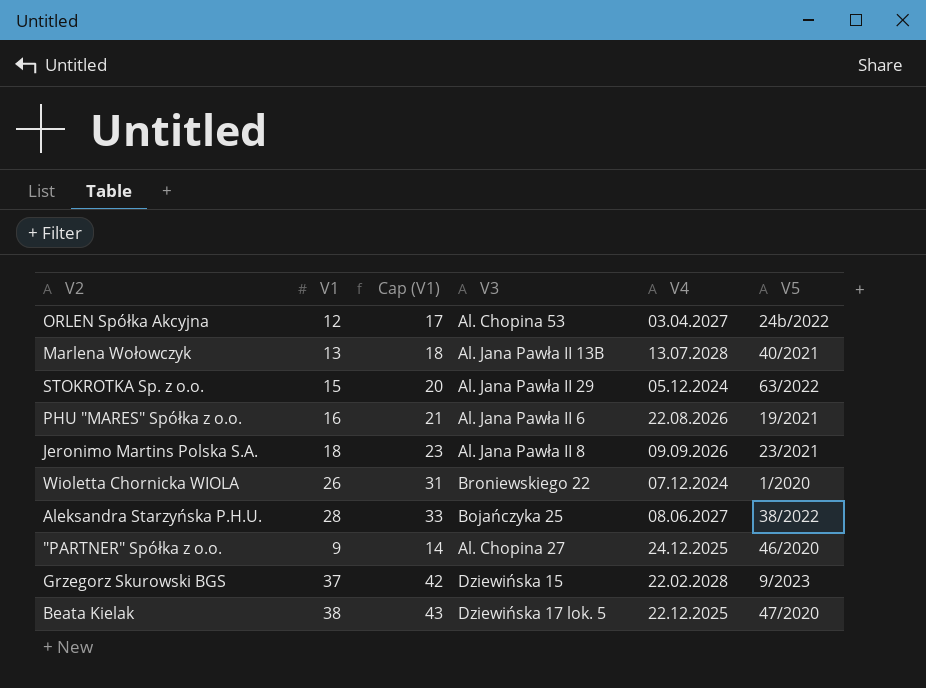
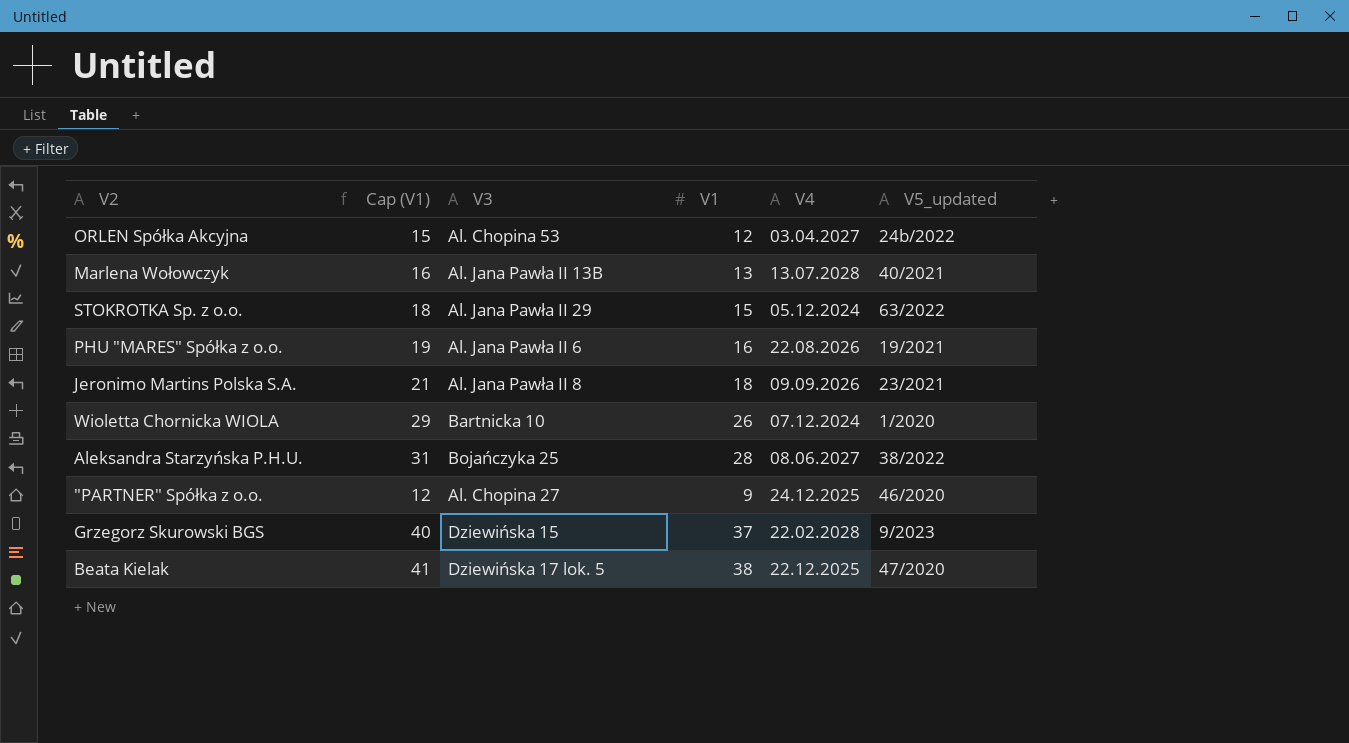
column Cap (V1) | formula: [V1] + 5 -> [V1] + 3
column V1 | position: 2 -> 4
column name: V5 -> V5_updated
Wioletta Chornicka WIOLA | V3: Broniewskiego 22 -> Bartnicka 10

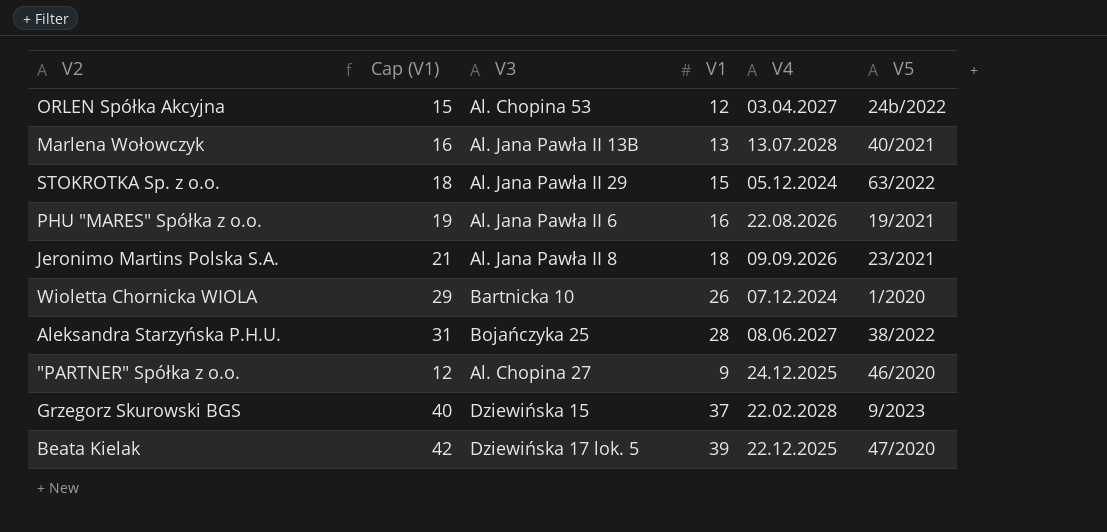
column name: V5_updated -> V5
Beata Kielak | Cap (V1): 41 -> 42
Beata Kielak | V1: 38 -> 39

